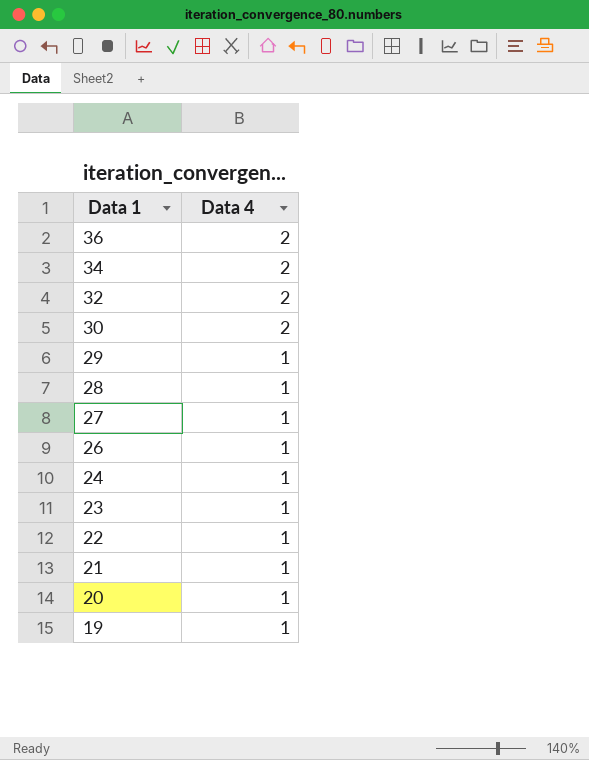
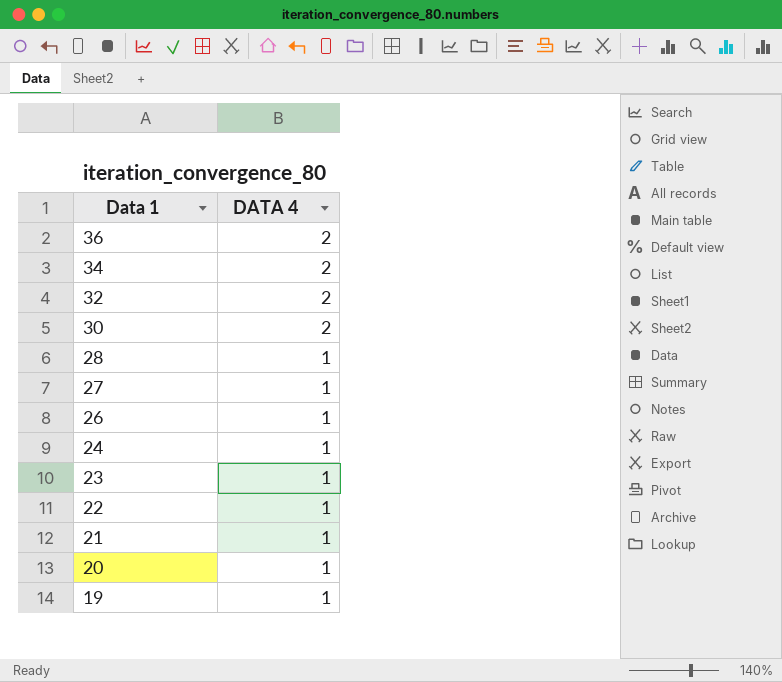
column name: Data 4 -> DATA 4
row 29: 1 -> none

